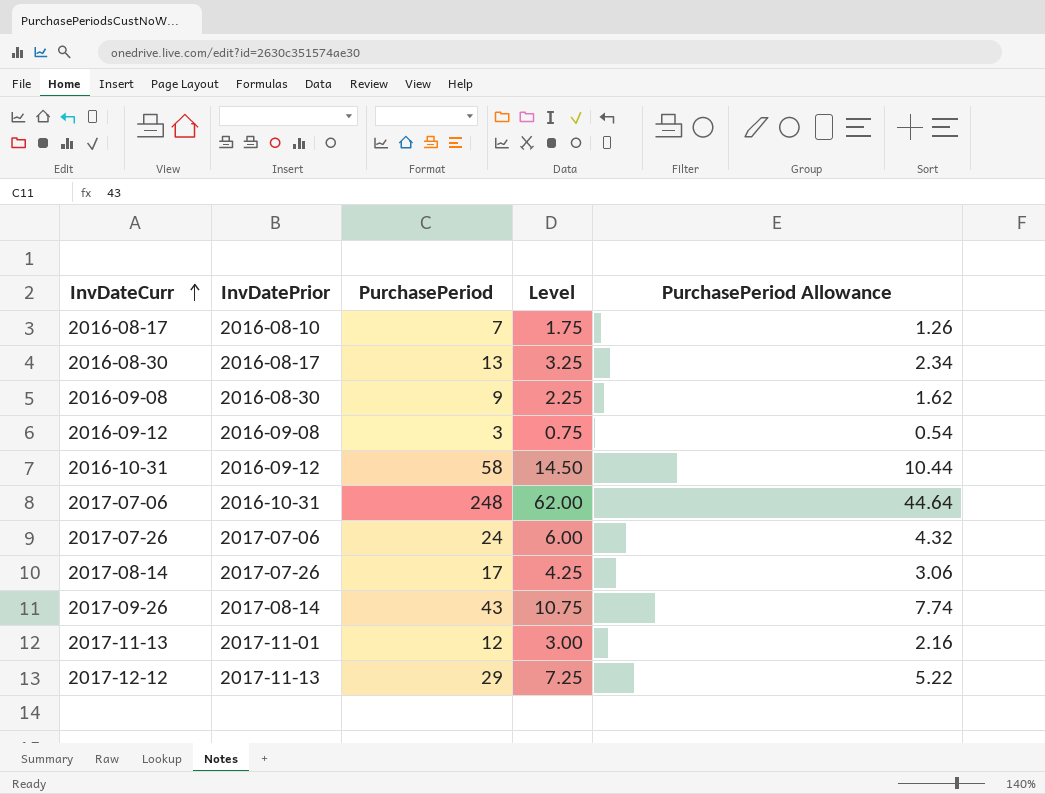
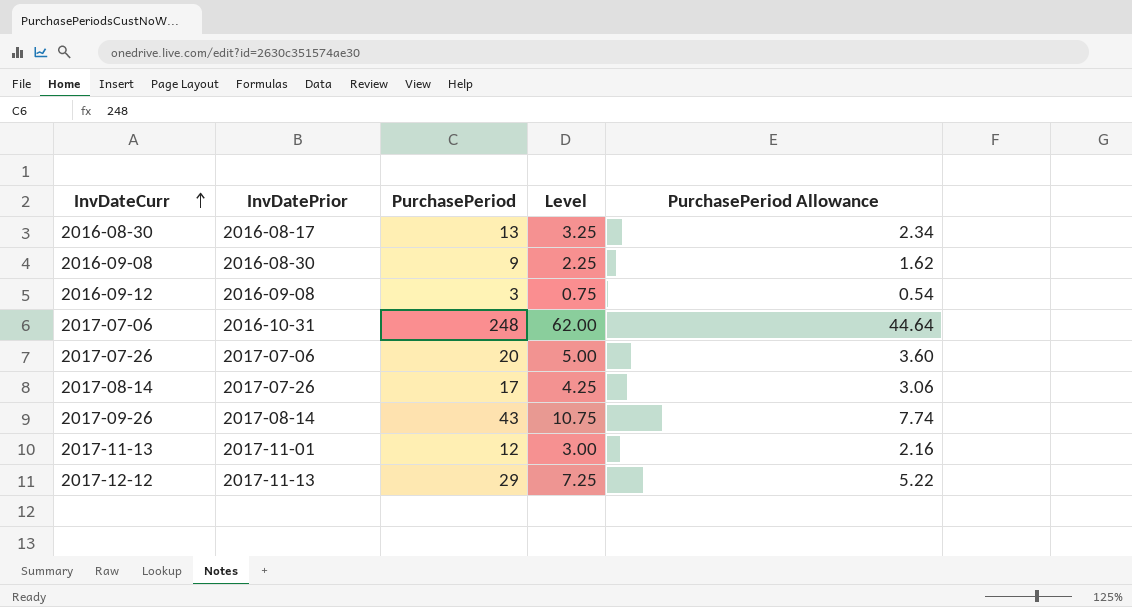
row 2016-08-17: 2016-08-10 | 7 | 1.75 | 1.26 -> none
row 2016-10-31: 2016-09-12 | 58 | 14.50 | 10.44 -> none
2017-07-26 | PurchasePeriod: 24 -> 20
2017-07-26 | Level: 6.00 -> 5.00
2017-07-26 | PurchasePeriod Allowance: 4.32 -> 3.60

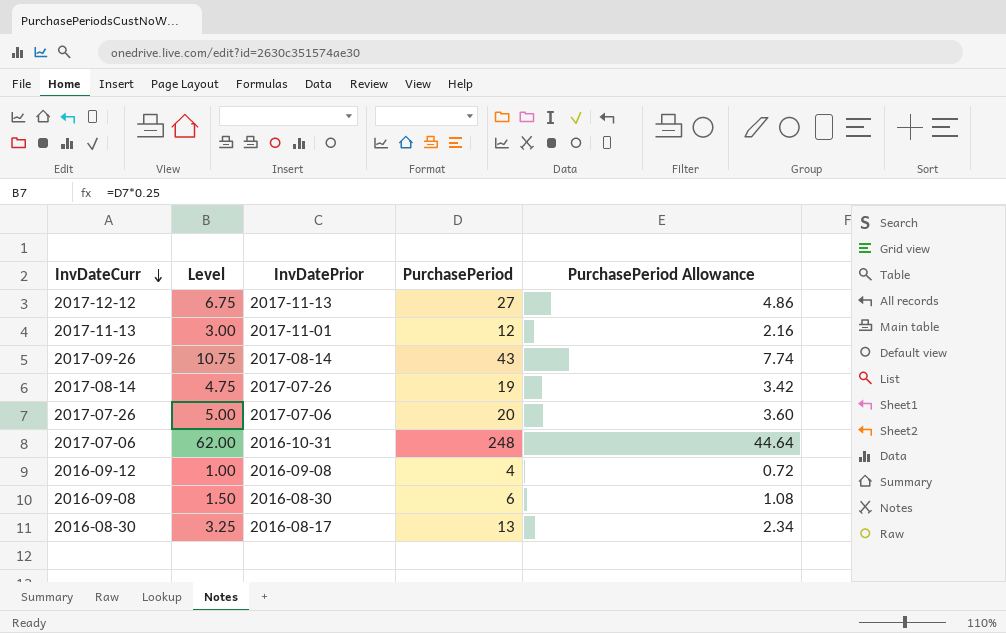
row order: InvDateCurr ascending -> InvDateCurr descending
column Level | position: 4 -> 2
2017-12-12 | Level: 7.25 -> 6.75
2017-12-12 | PurchasePeriod: 29 -> 27
2017-12-12 | PurchasePeriod Allowance: 5.22 -> 4.86
2017-08-14 | Level: 4.25 -> 4.75
2017-08-14 | PurchasePeriod: 17 -> 19
2017-08-14 | PurchasePeriod Allowance: 3.06 -> 3.42
2016-09-12 | Level: 0.75 -> 1.00
2016-09-12 | PurchasePeriod: 3 -> 4
2016-09-12 | PurchasePeriod Allowance: 0.54 -> 0.72
2016-09-08 | Level: 2.25 -> 1.50
2016-09-08 | PurchasePeriod: 9 -> 6
2016-09-08 | PurchasePeriod Allowance: 1.62 -> 1.08

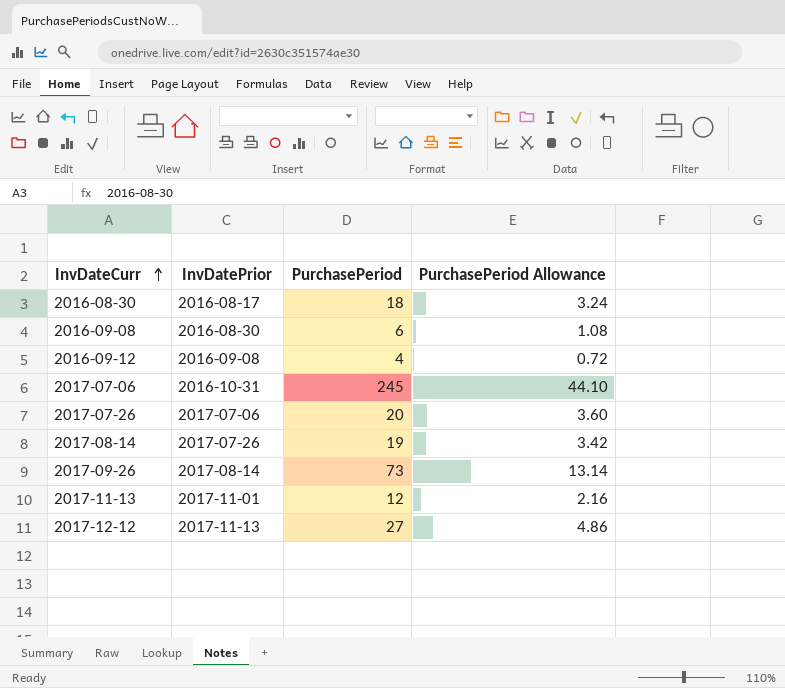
row order: InvDateCurr descending -> InvDateCurr ascending
column Level | formula: [PurchasePeriod] * 0.25 -> none
2016-08-30 | PurchasePeriod: 13 -> 18
2016-08-30 | PurchasePeriod Allowance: 2.34 -> 3.24
2017-07-06 | PurchasePeriod: 248 -> 245
2017-07-06 | PurchasePeriod Allowance: 44.64 -> 44.10
2017-09-26 | PurchasePeriod: 43 -> 73
2017-09-26 | PurchasePeriod Allowance: 7.74 -> 13.14

